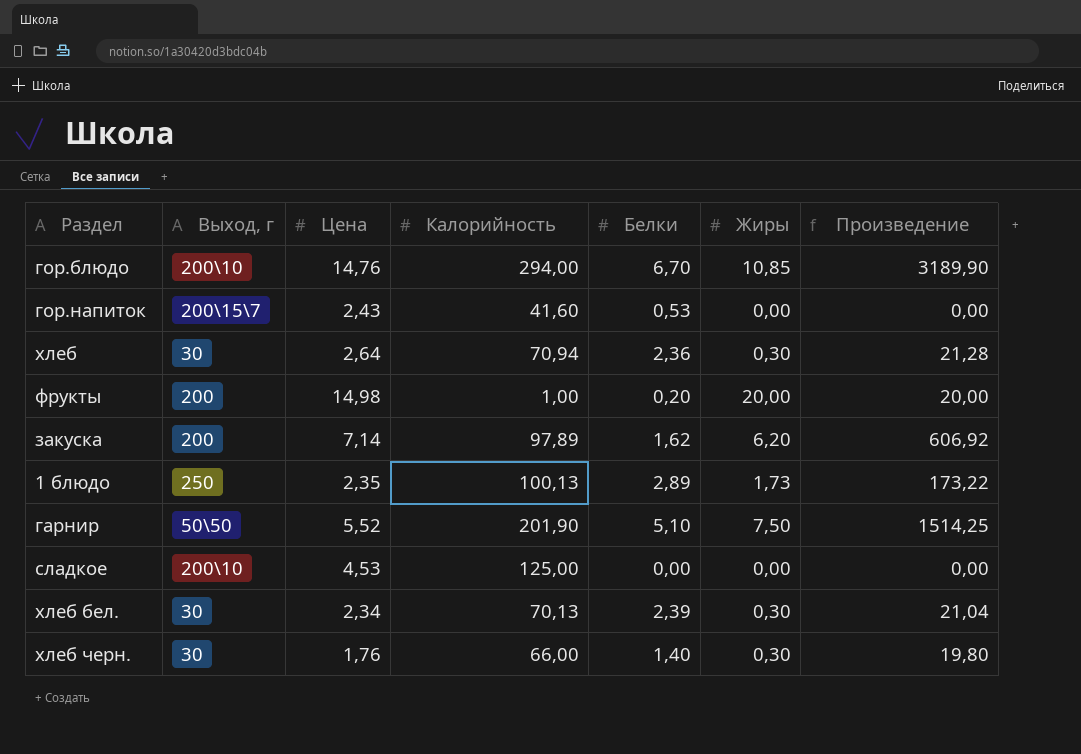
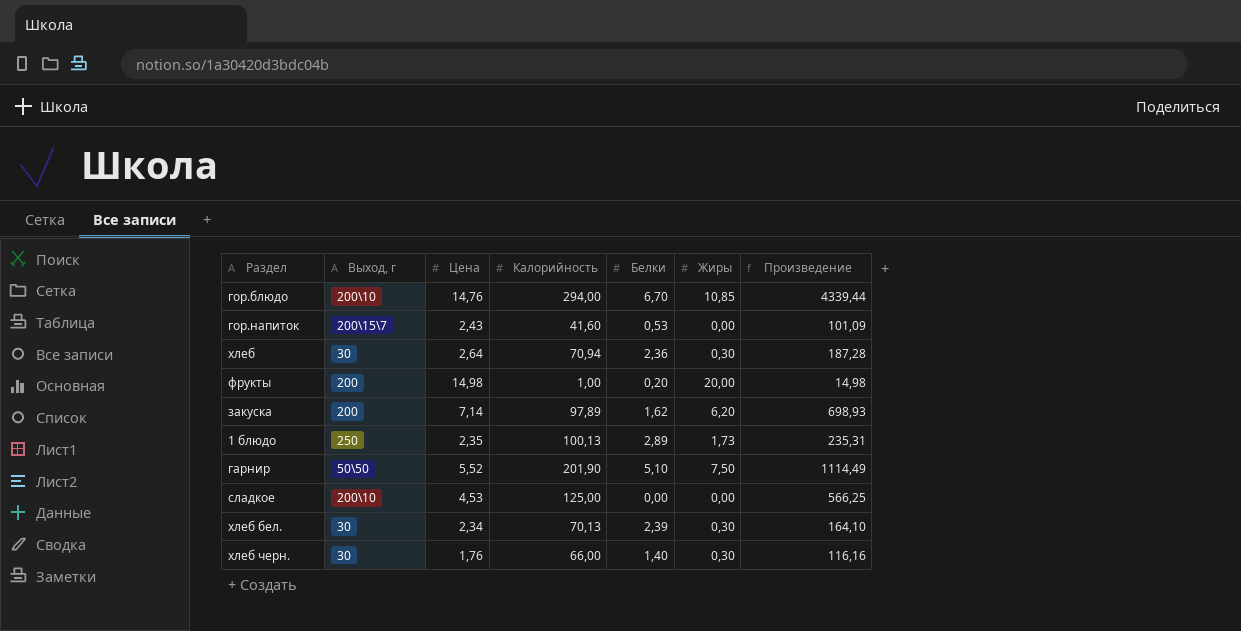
column Произведение | formula: [Калорийность] * [Жиры] -> [Цена] * [Калорийность]

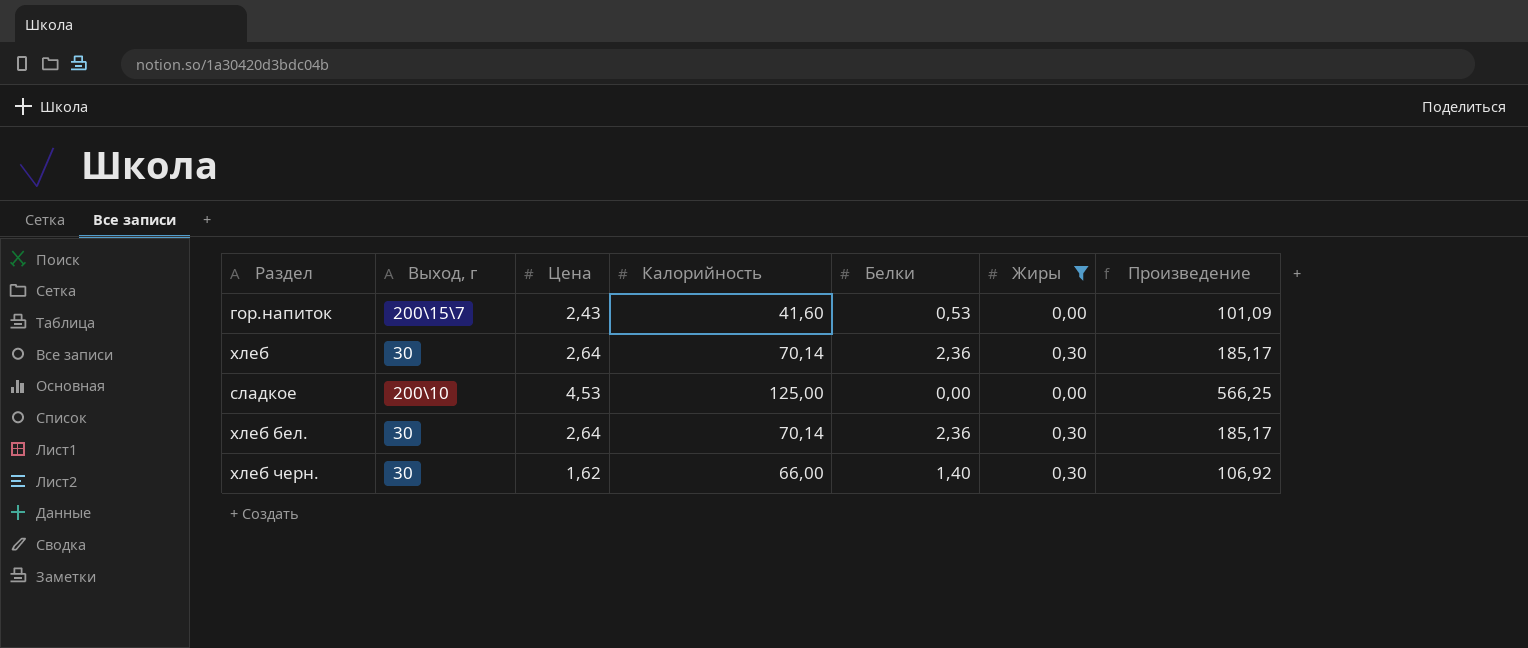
filter: none -> Жиры <= 0,30
хлеб | Калорийность: 70,94 -> 70,14
хлеб | Произведение: 187,28 -> 185,17
хлеб бел. | Цена: 2,34 -> 2,64
хлеб бел. | Калорийность: 70,13 -> 70,14
хлеб бел. | Белки: 2,39 -> 2,36
хлеб бел. | Произведение: 164,10 -> 185,17
хлеб черн. | Цена: 1,76 -> 1,62
хлеб черн. | Произведение: 116,16 -> 106,92

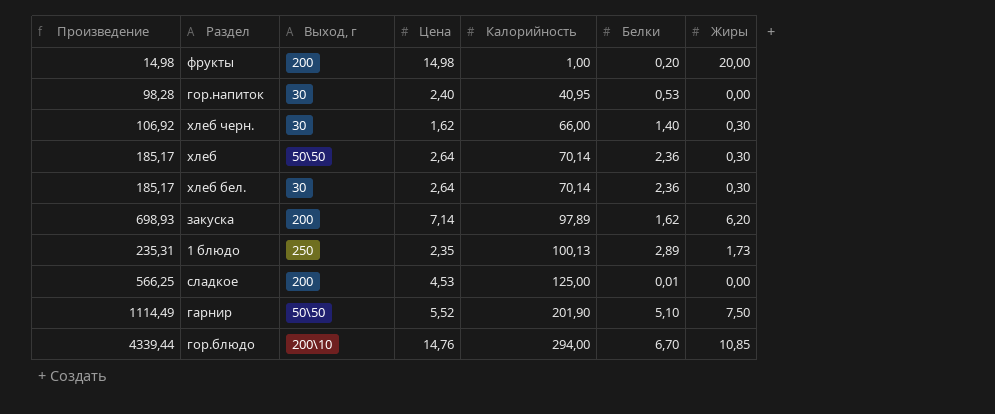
filter: Жиры <= 0,30 -> none
row order: none -> Калорийность ascending
column Произведение | position: 7 -> 1
гор.напиток | Произведение: 101,09 -> 98,28
гор.напиток | Выход, г: 200\15\7 -> 30
гор.напиток | Цена: 2,43 -> 2,40
гор.напиток | Калорийность: 41,60 -> 40,95
хлеб | Выход, г: 30 -> 50\50
сладкое | Выход, г: 200\10 -> 200
сладкое | Белки: 0,00 -> 0,01

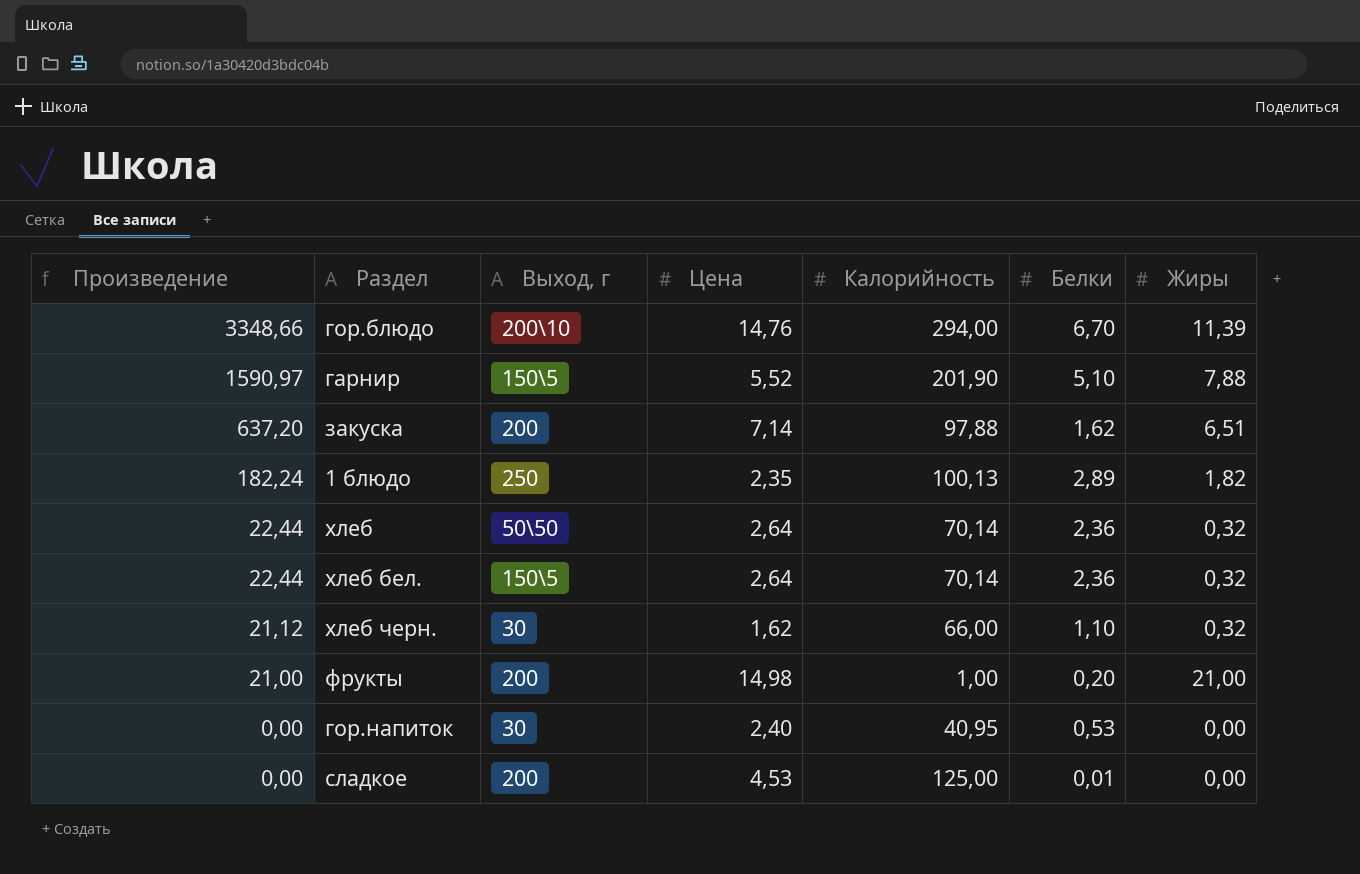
row order: Калорийность ascending -> Произведение descending
column Произведение | formula: [Цена] * [Калорийность] -> [Калорийность] * [Жиры]
гор.блюдо | Жиры: 10,85 -> 11,39
гарнир | Выход, г: 50\50 -> 150\5
гарнир | Жиры: 7,50 -> 7,88
закуска | Калорийность: 97,89 -> 97,88
закуска | Жиры: 6,20 -> 6,51
1 блюдо | Жиры: 1,73 -> 1,82
хлеб | Жиры: 0,30 -> 0,32
хлеб бел. | Выход, г: 30 -> 150\5
хлеб бел. | Жиры: 0,30 -> 0,32
хлеб черн. | Белки: 1,40 -> 1,10
хлеб черн. | Жиры: 0,30 -> 0,32
фрукты | Жиры: 20,00 -> 21,00

